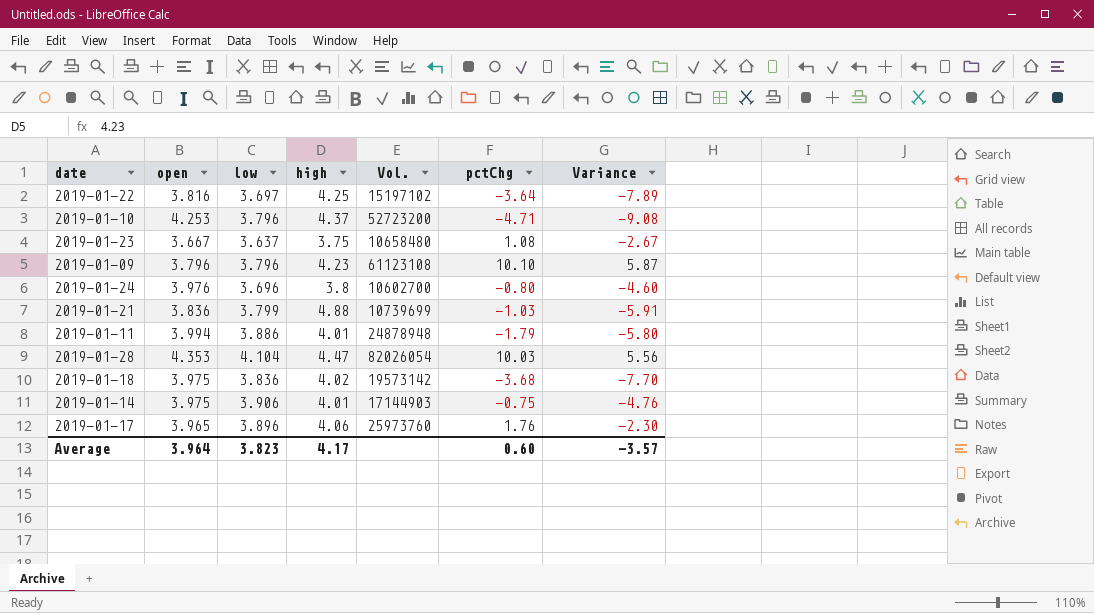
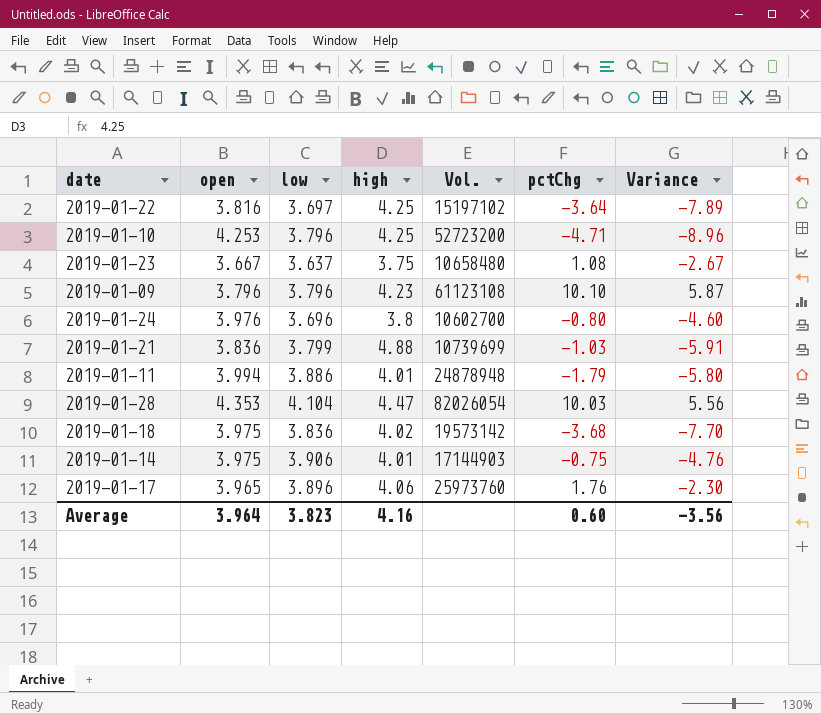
2019-01-10 | high: 4.37 -> 4.25
2019-01-10 | Variance: -9.08 -> -8.96
Average | high: 4.17 -> 4.16
Average | Variance: -3.57 -> -3.56

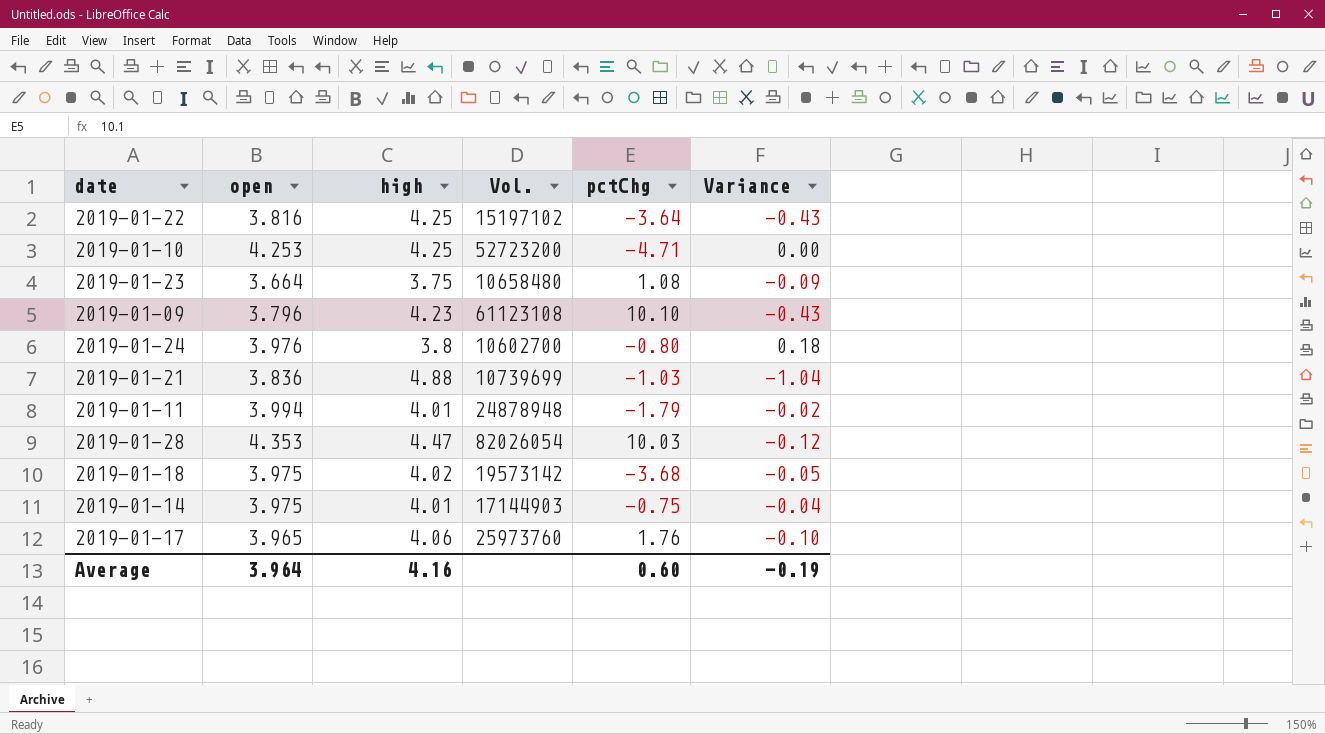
column low | position: 3 -> none
column Variance | formula: [pctChg] - [high] -> [open] - [high]
2019-01-23 | open: 3.667 -> 3.664
Average | Variance: -3.56 -> -0.19

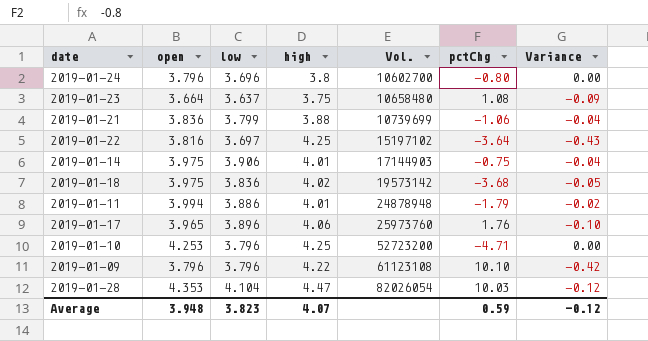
row order: none -> Vol. ascending
column low | position: none -> 3
2019-01-24 | open: 3.976 -> 3.796
2019-01-24 | Variance: 0.18 -> 0.00
2019-01-21 | high: 4.88 -> 3.88
2019-01-21 | pctChg: -1.03 -> -1.06
2019-01-21 | Variance: -1.04 -> -0.04
2019-01-09 | high: 4.23 -> 4.22
2019-01-09 | Variance: -0.43 -> -0.42
Average | open: 3.964 -> 3.948
Average | high: 4.16 -> 4.07
Average | pctChg: 0.60 -> 0.59
Average | Variance: -0.19 -> -0.12

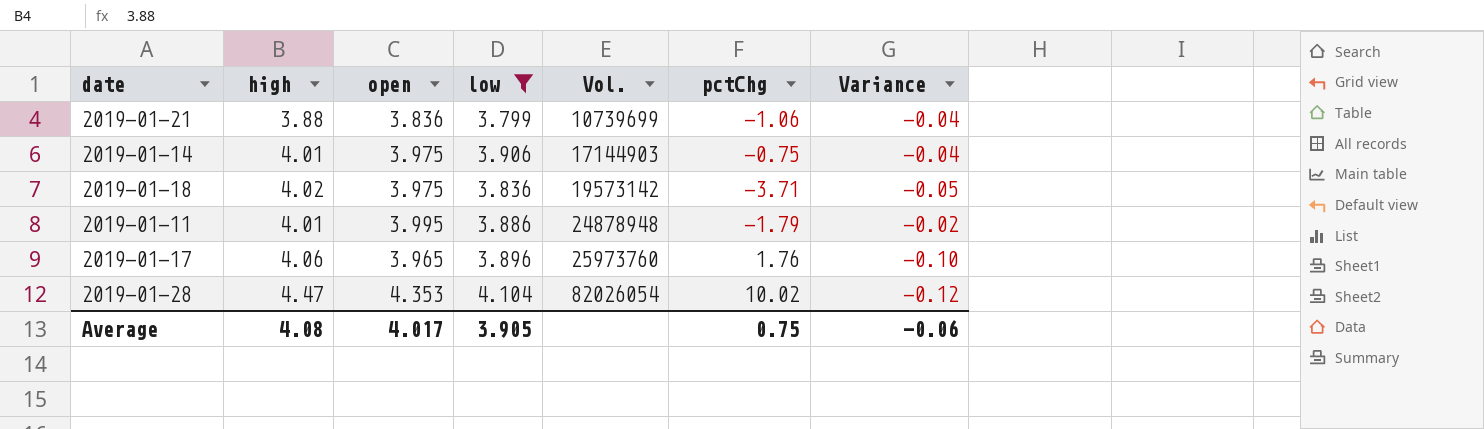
filter: none -> low >= 3.799
column high | position: 4 -> 2
2019-01-18 | pctChg: -3.68 -> -3.71
2019-01-11 | open: 3.994 -> 3.995
2019-01-28 | pctChg: 10.03 -> 10.02
Average | high: 4.07 -> 4.08
Average | open: 3.948 -> 4.017
Average | low: 3.823 -> 3.905
Average | pctChg: 0.59 -> 0.75
Average | Variance: -0.12 -> -0.06

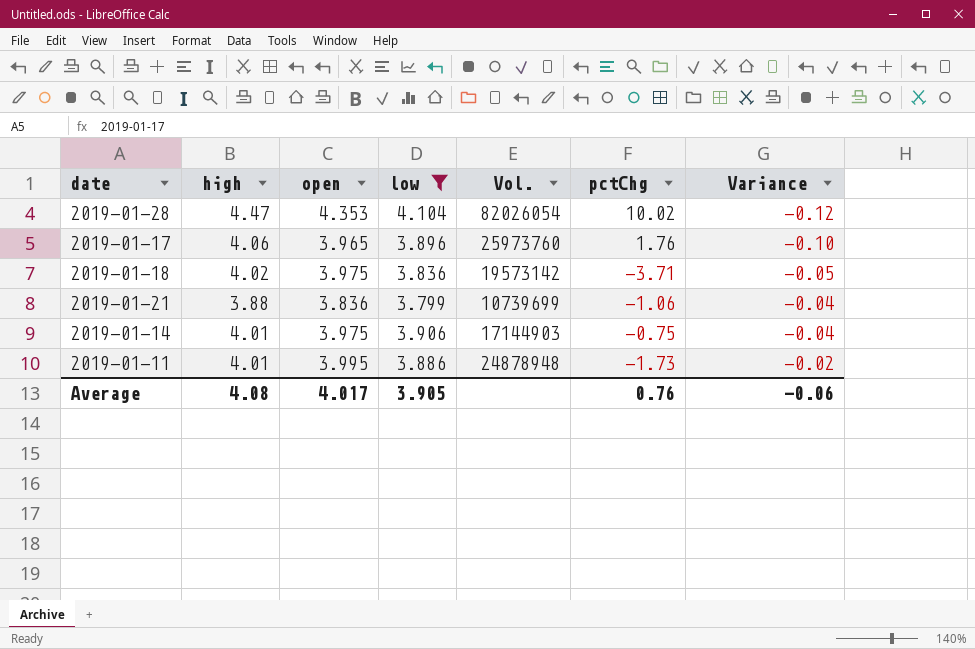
row order: Vol. ascending -> Variance ascending
2019-01-11 | pctChg: -1.79 -> -1.73
Average | pctChg: 0.75 -> 0.76

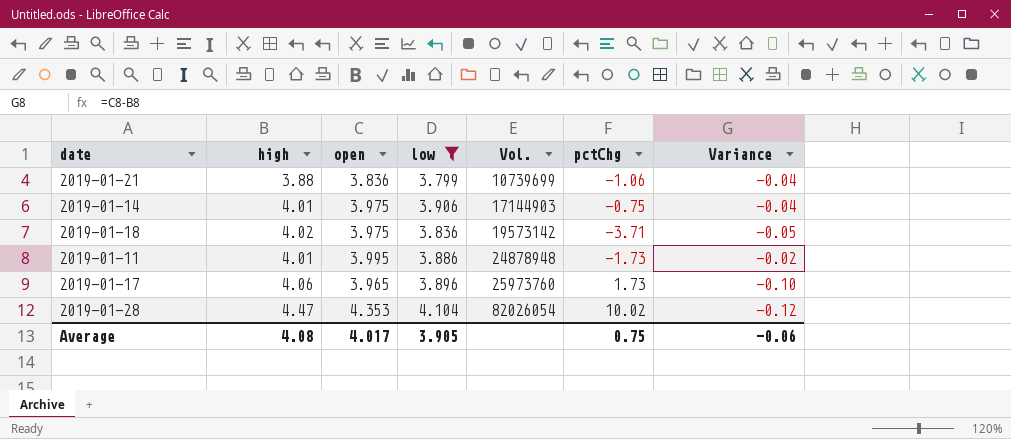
row order: Variance ascending -> Vol. ascending
2019-01-17 | pctChg: 1.76 -> 1.73
Average | pctChg: 0.76 -> 0.75

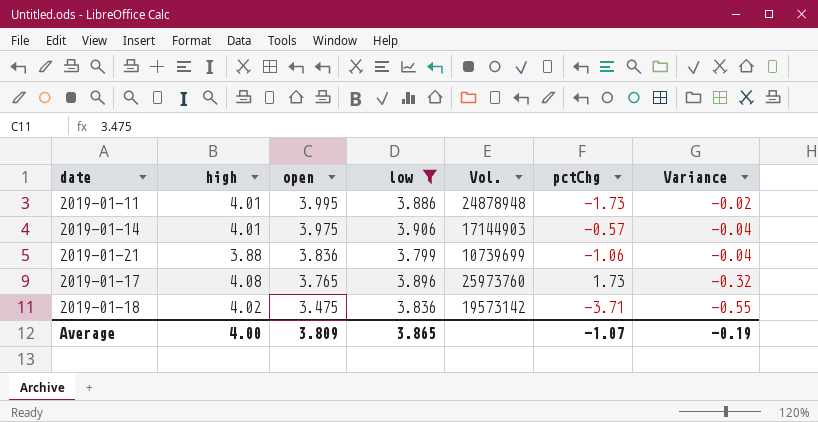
row order: Vol. ascending -> open descending
row 2019-01-28: 4.47 | 4.353 | 4.104 | 82026054 | 10.02 | -0.12 -> none
2019-01-14 | pctChg: -0.75 -> -0.57
2019-01-17 | high: 4.06 -> 4.08
2019-01-17 | open: 3.965 -> 3.765
2019-01-17 | Variance: -0.10 -> -0.32
2019-01-18 | open: 3.975 -> 3.475
2019-01-18 | Variance: -0.05 -> -0.55
Average | high: 4.08 -> 4.00
Average | open: 4.017 -> 3.809
Average | low: 3.905 -> 3.865
Average | pctChg: 0.75 -> -1.07
Average | Variance: -0.06 -> -0.19

